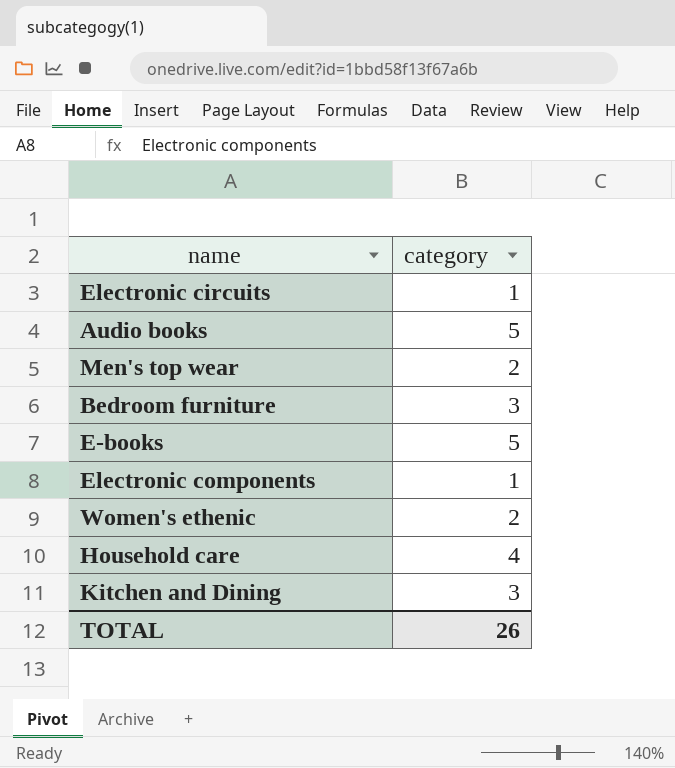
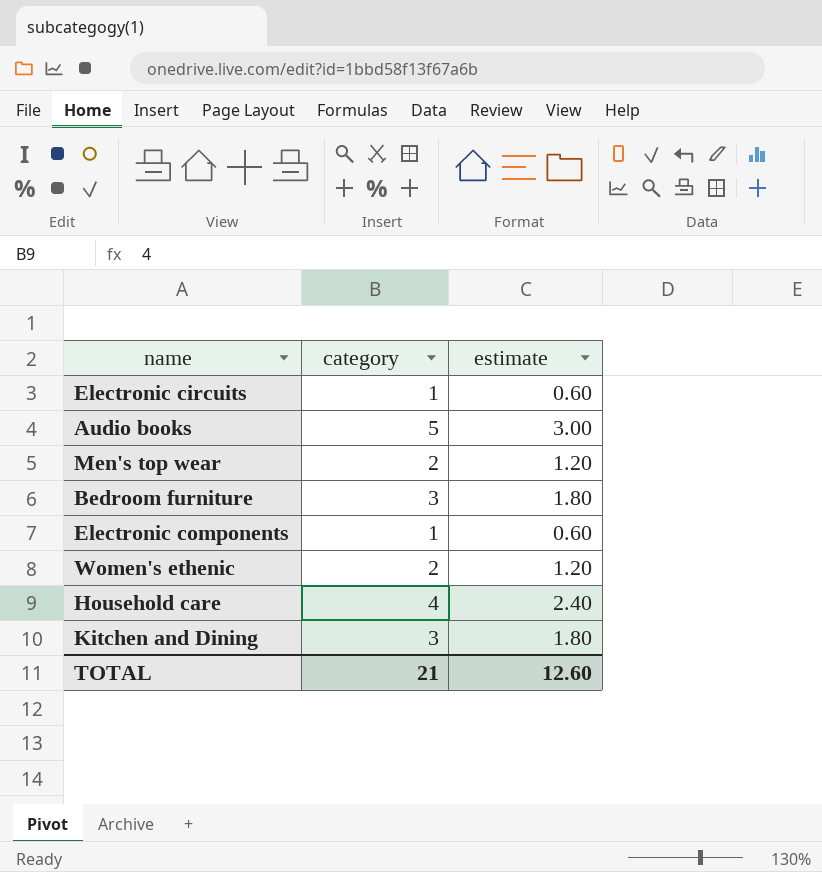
column estimate | formula: none -> [category] * 0.6
row E-books: 5 -> none
TOTAL | category: 26 -> 21

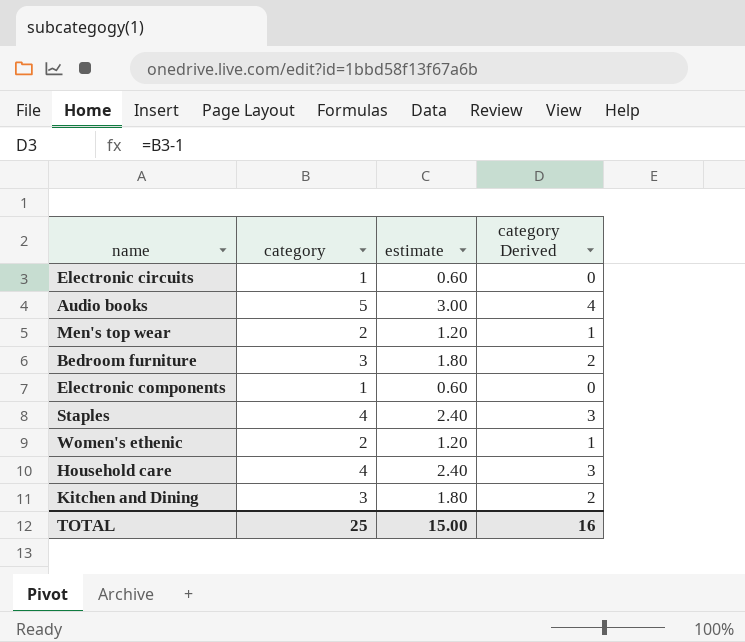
column category Derived | formula: none -> [category] - 1
row Staples: none -> 4 | 2.40 | 3
TOTAL | category: 21 -> 25
TOTAL | estimate: 12.60 -> 15.00

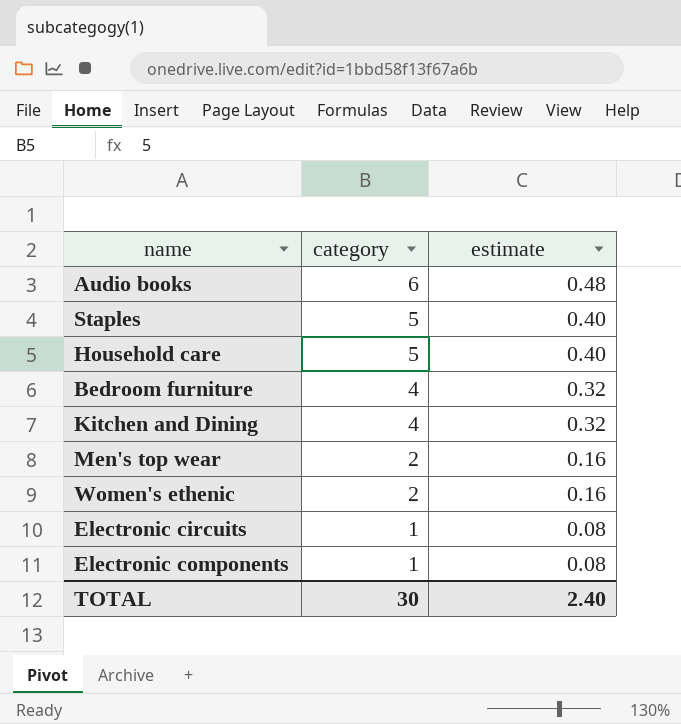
row order: none -> category descending
column category Derived | formula: [category] - 1 -> none
column estimate | formula: [category] * 0.6 -> [category] * 0.08
Audio books | category: 5 -> 6
Staples | category: 4 -> 5
Household care | category: 4 -> 5
Bedroom furniture | category: 3 -> 4
Kitchen and Dining | category: 3 -> 4
TOTAL | category: 25 -> 30
TOTAL | estimate: 15.00 -> 2.40

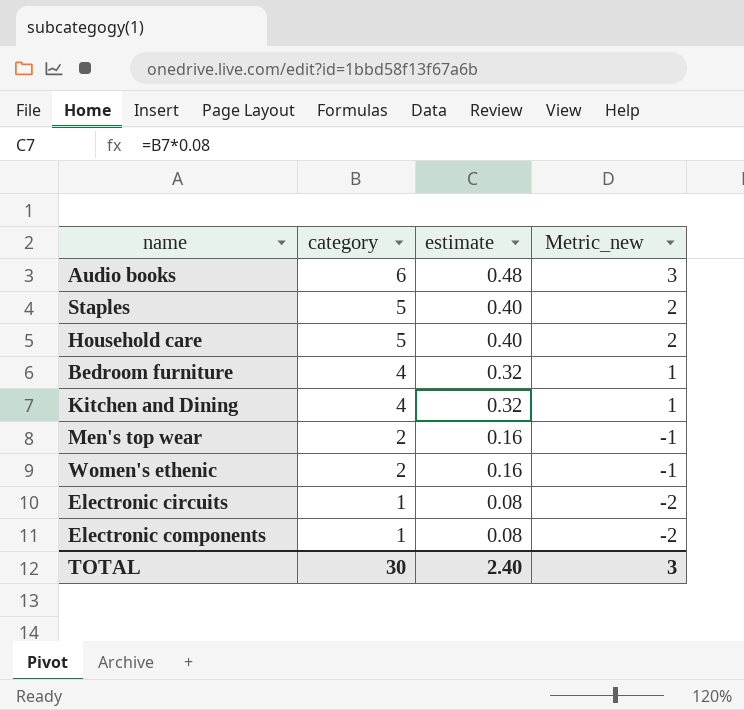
column Metric_new | formula: none -> [category] - 3

